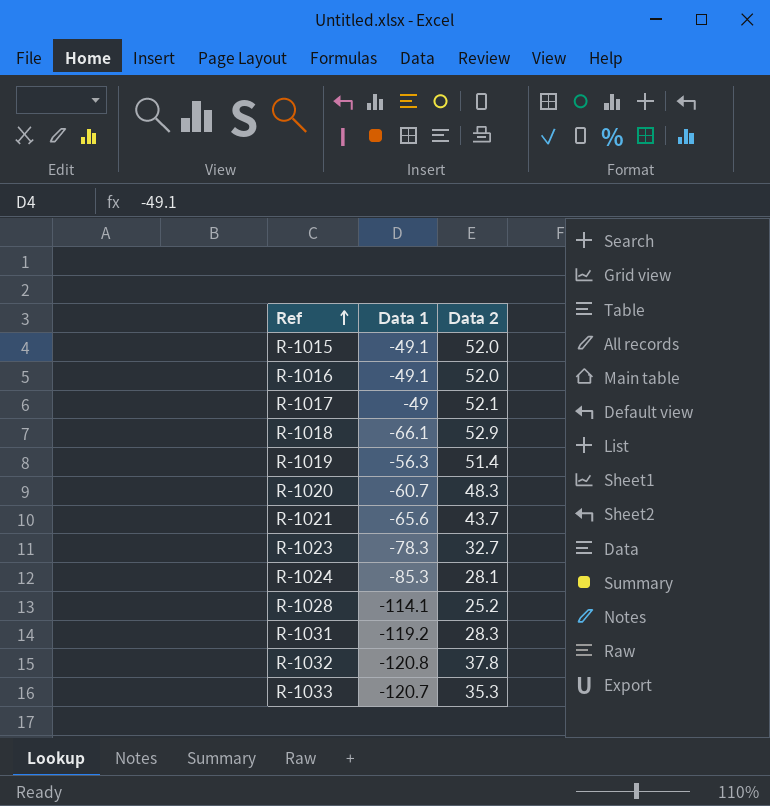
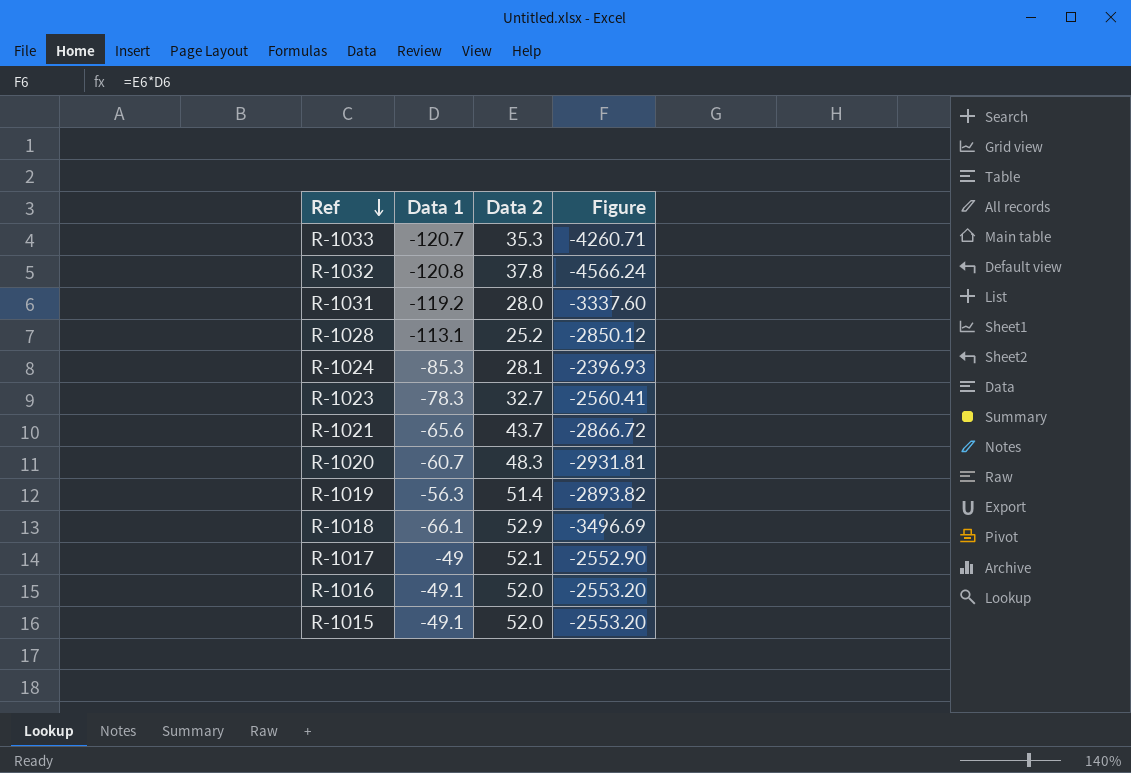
row order: Ref ascending -> Ref descending
column Figure | formula: none -> [Data 1] * [Data 2]
R-1031 | Data 2: 28.3 -> 28.0
R-1028 | Data 1: -114.1 -> -113.1

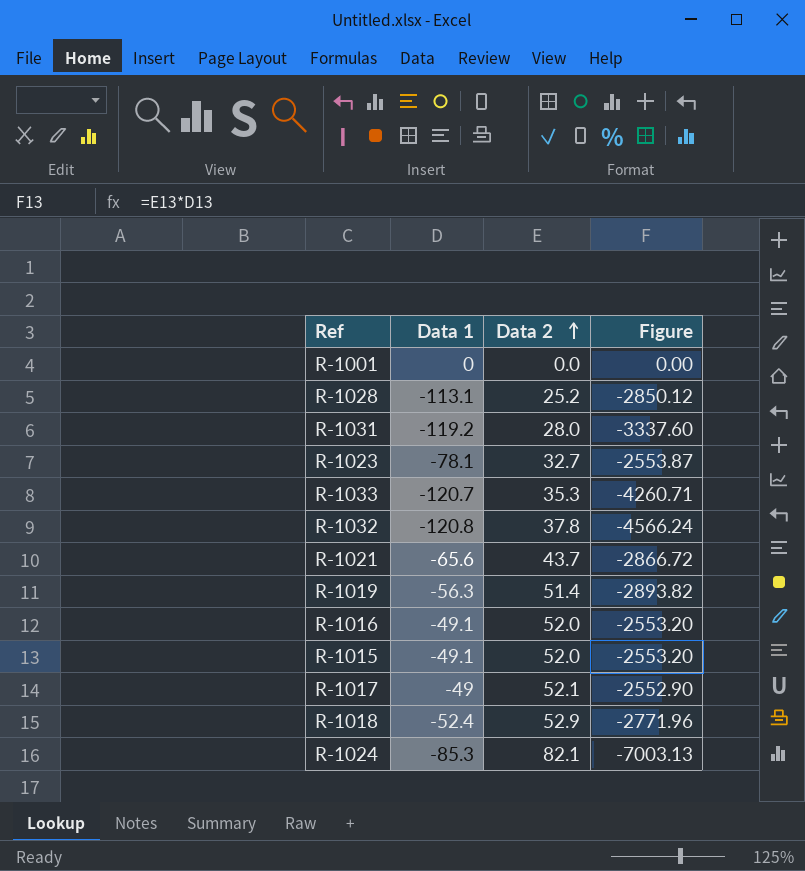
row order: Ref descending -> Data 2 ascending
row R-1020: -60.7 | 48.3 | -2931.81 -> none
row R-1001: none -> 0 | 0.0 | 0.00
R-1023 | Data 1: -78.3 -> -78.1
R-1023 | Figure: -2560.41 -> -2553.87
R-1018 | Data 1: -66.1 -> -52.4
R-1018 | Figure: -3496.69 -> -2771.96
R-1024 | Data 2: 28.1 -> 82.1
R-1024 | Figure: -2396.93 -> -7003.13

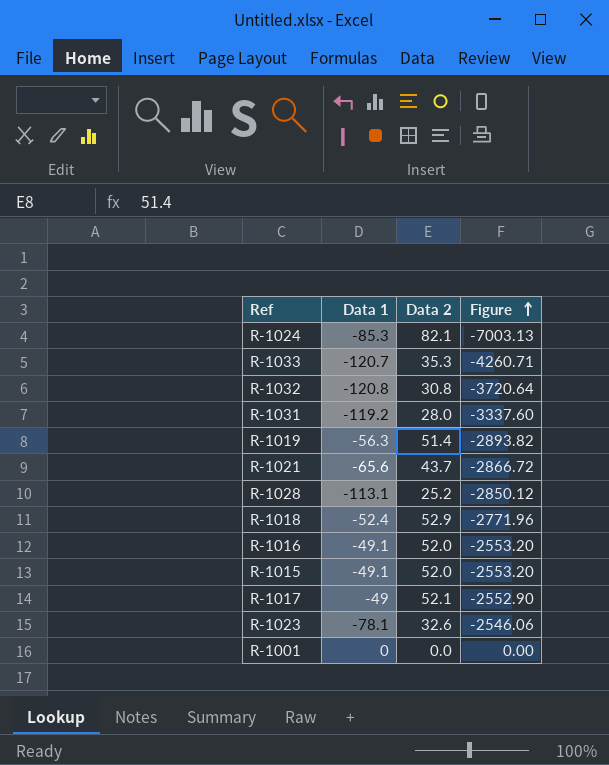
row order: Data 2 ascending -> Figure ascending
R-1032 | Data 2: 37.8 -> 30.8
R-1032 | Figure: -4566.24 -> -3720.64
R-1023 | Data 2: 32.7 -> 32.6
R-1023 | Figure: -2553.87 -> -2546.06

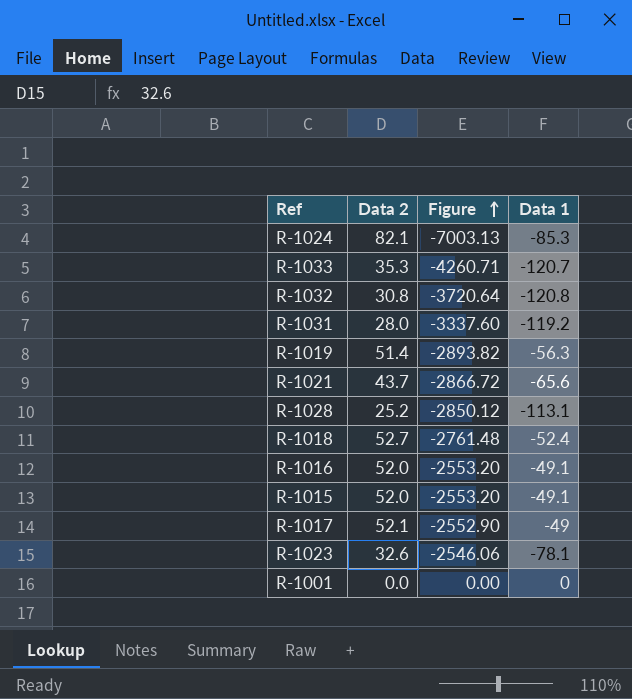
column Data 1 | position: 2 -> 4
R-1018 | Data 2: 52.9 -> 52.7
R-1018 | Figure: -2771.96 -> -2761.48

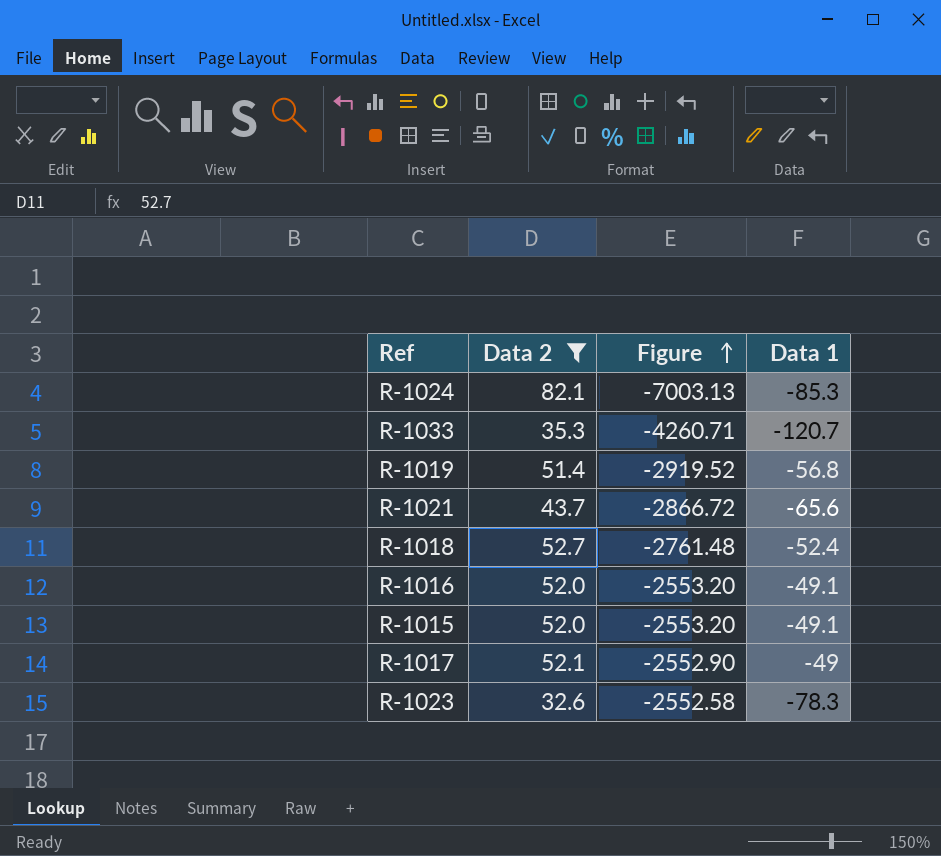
filter: none -> Data 2 >= 32.6
R-1019 | Figure: -2893.82 -> -2919.52
R-1019 | Data 1: -56.3 -> -56.8
R-1023 | Figure: -2546.06 -> -2552.58
R-1023 | Data 1: -78.1 -> -78.3

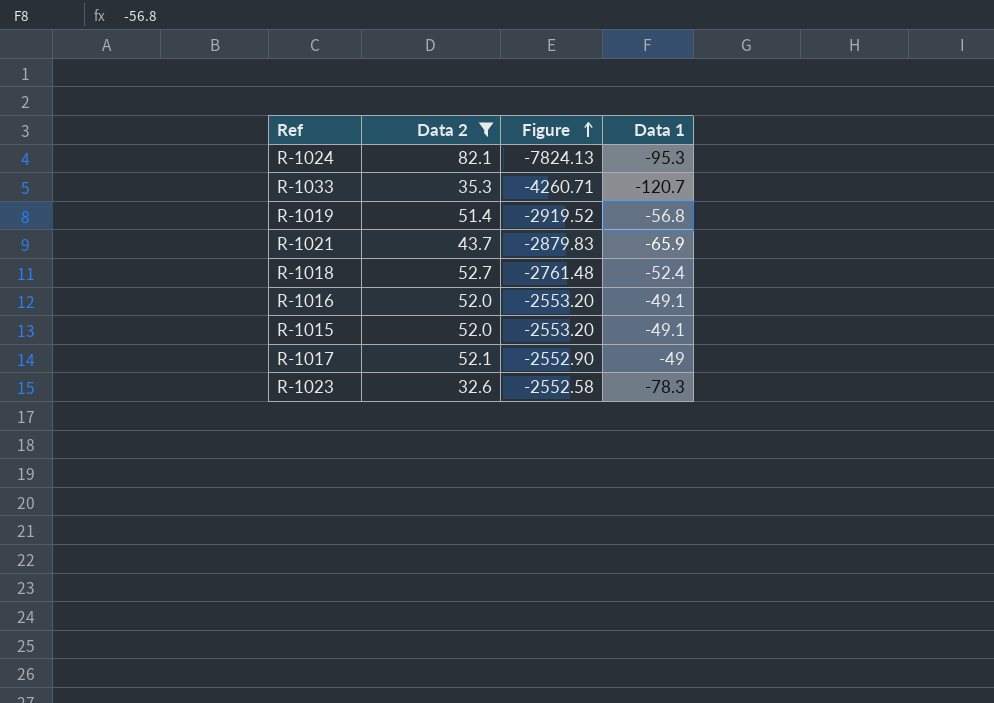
R-1024 | Figure: -7003.13 -> -7824.13
R-1024 | Data 1: -85.3 -> -95.3
R-1021 | Figure: -2866.72 -> -2879.83
R-1021 | Data 1: -65.6 -> -65.9

